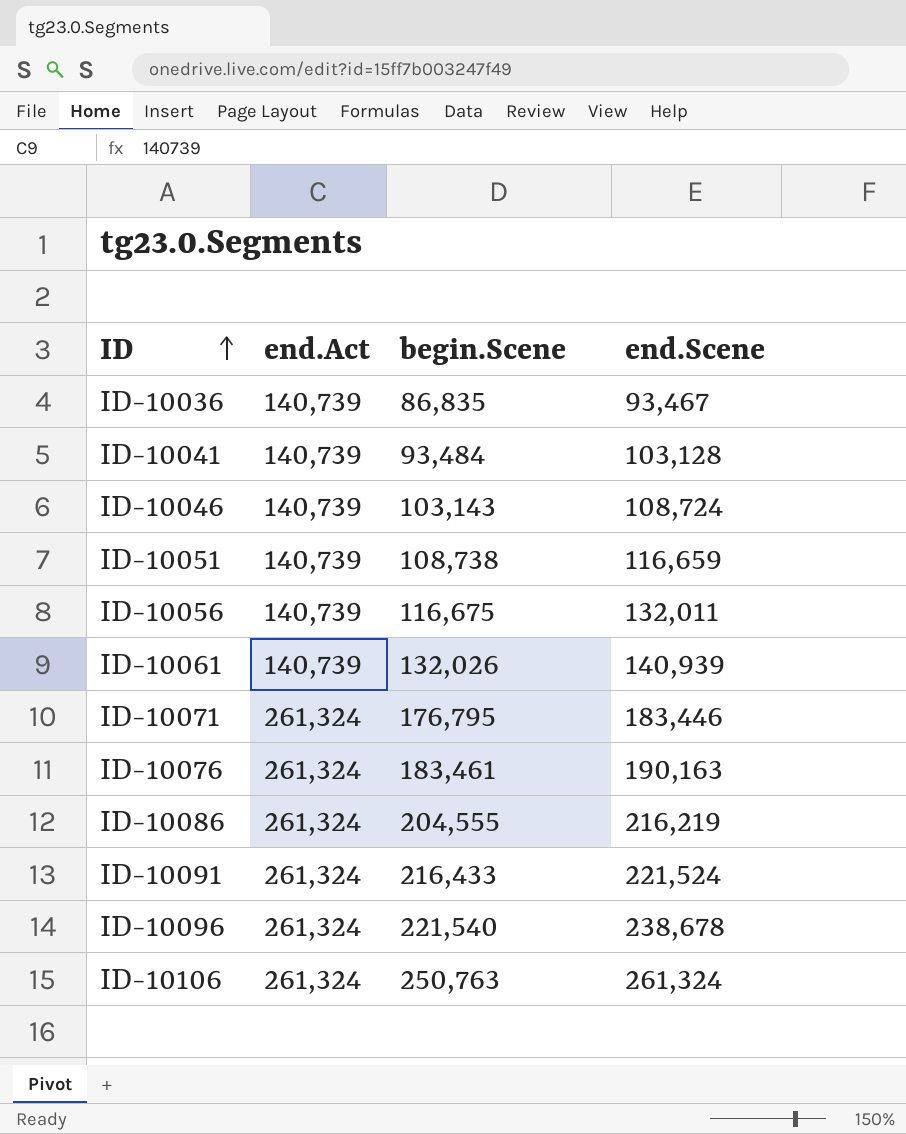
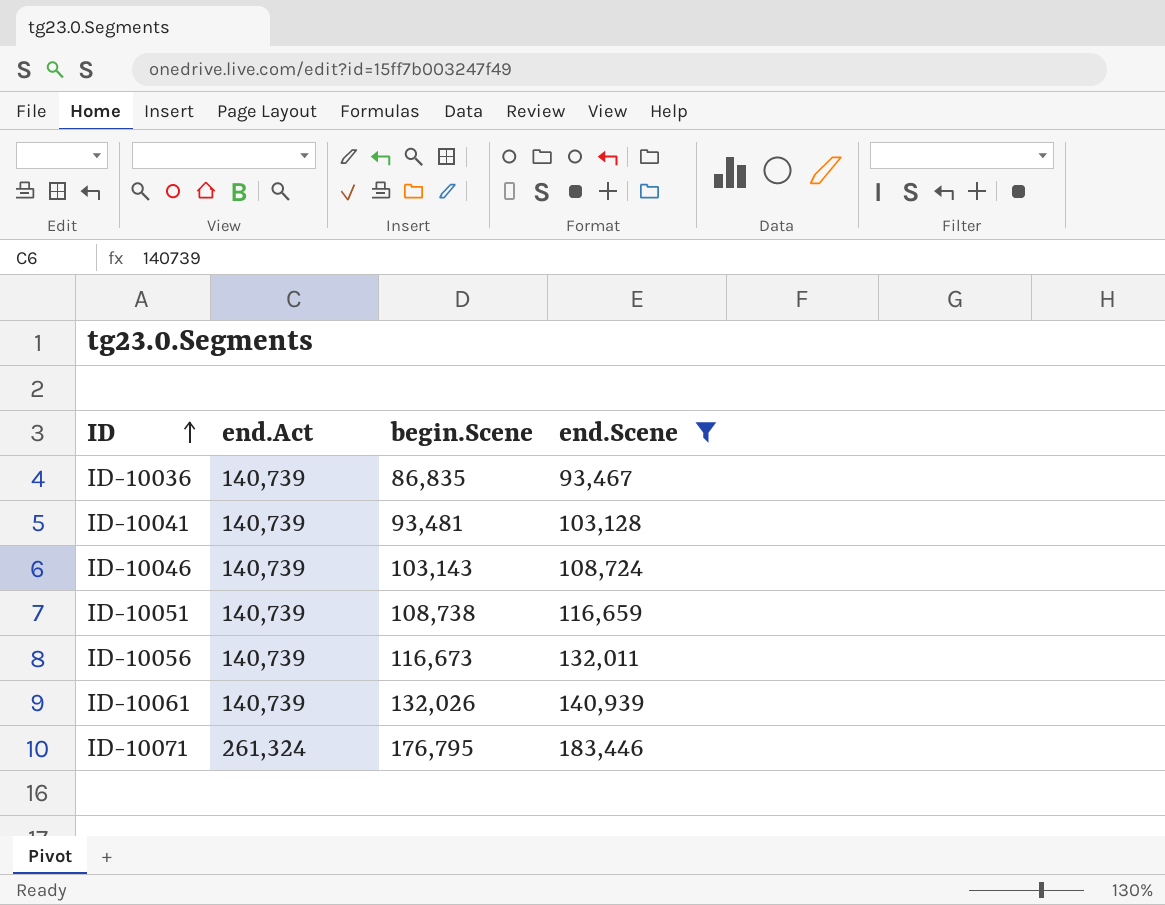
filter: none -> end.Scene <= 183,446
ID-10041 | begin.Scene: 93,484 -> 93,481
ID-10056 | begin.Scene: 116,675 -> 116,673

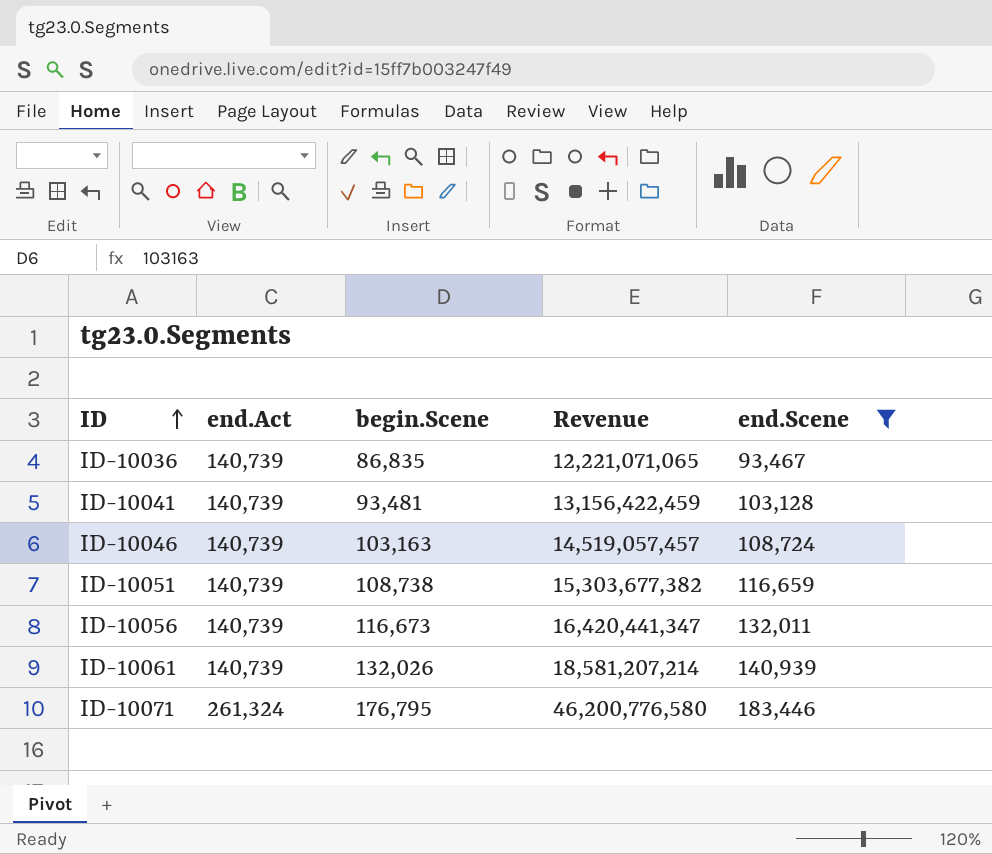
column Revenue | formula: none -> [end.Act] * [begin.Scene]
ID-10046 | begin.Scene: 103,143 -> 103,163

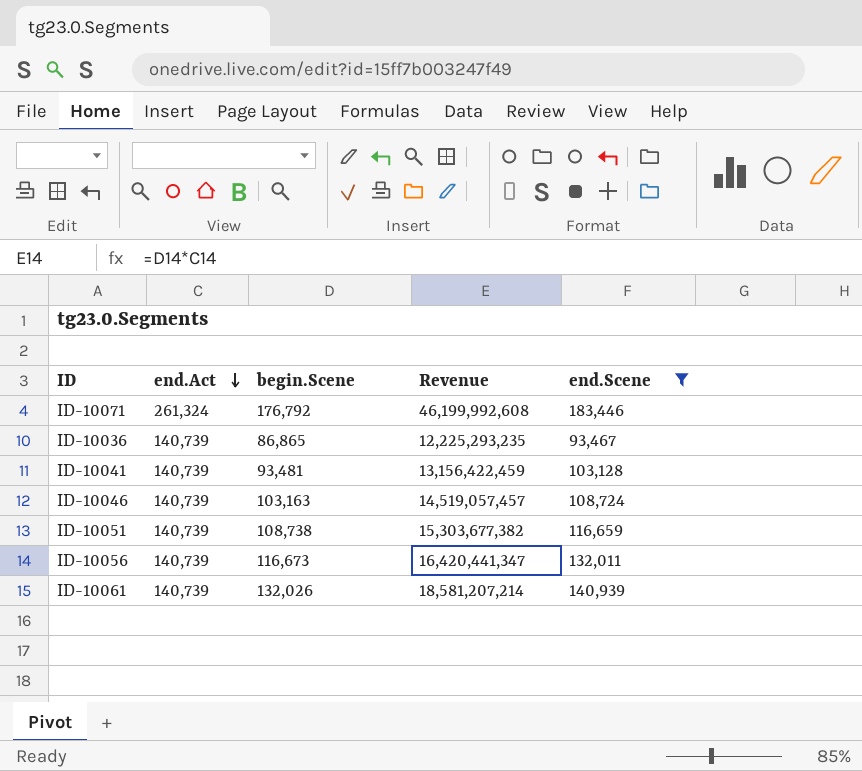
row order: ID ascending -> end.Act descending
ID-10071 | begin.Scene: 176,795 -> 176,792
ID-10071 | Revenue: 46,200,776,580 -> 46,199,992,608
ID-10036 | begin.Scene: 86,835 -> 86,865
ID-10036 | Revenue: 12,221,071,065 -> 12,225,293,235

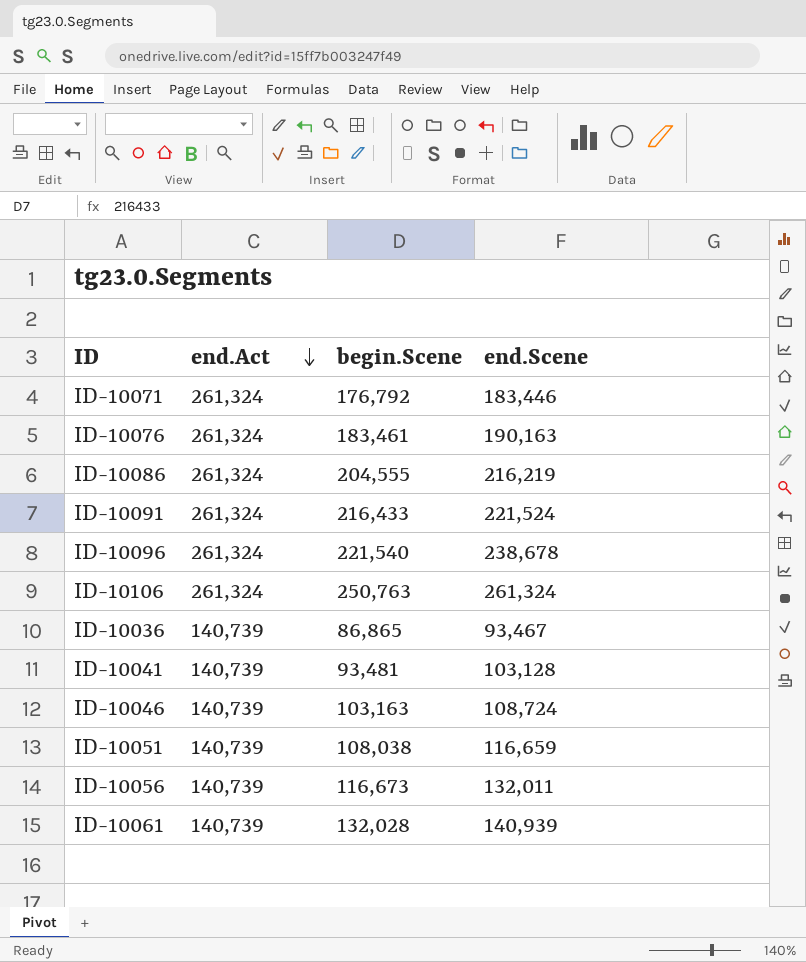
filter: end.Scene <= 183,446 -> none
column Revenue | formula: [end.Act] * [begin.Scene] -> none
ID-10051 | begin.Scene: 108,738 -> 108,038
ID-10061 | begin.Scene: 132,026 -> 132,028

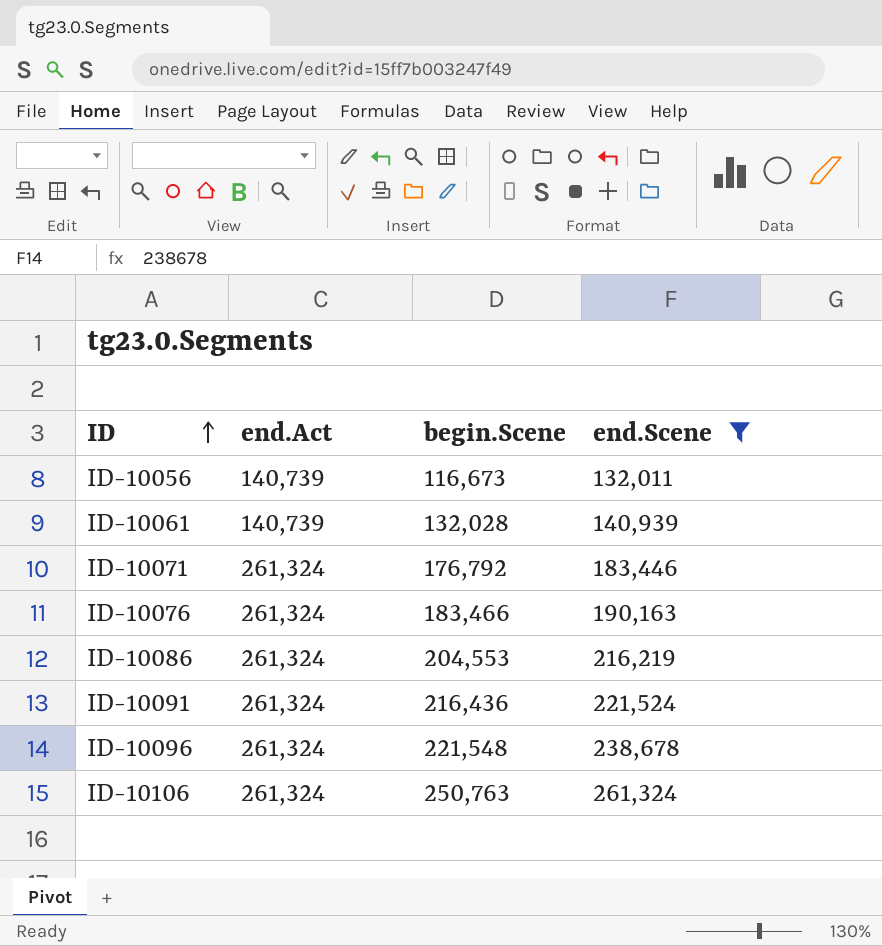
filter: none -> end.Scene >= 132,011
row order: end.Act descending -> ID ascending
ID-10076 | begin.Scene: 183,461 -> 183,466
ID-10086 | begin.Scene: 204,555 -> 204,553
ID-10091 | begin.Scene: 216,433 -> 216,436
ID-10096 | begin.Scene: 221,540 -> 221,548

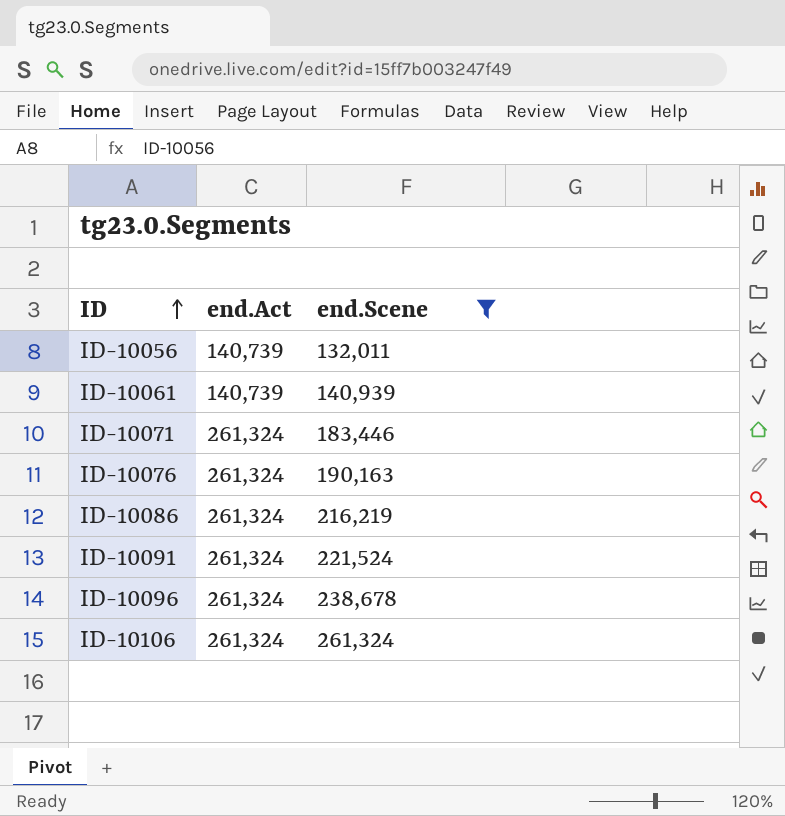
column begin.Scene | position: 3 -> none

